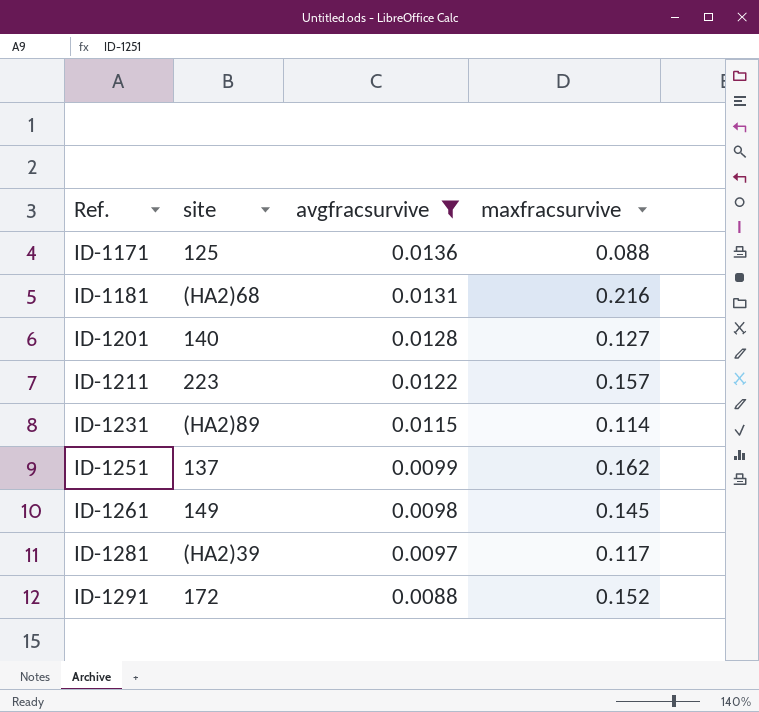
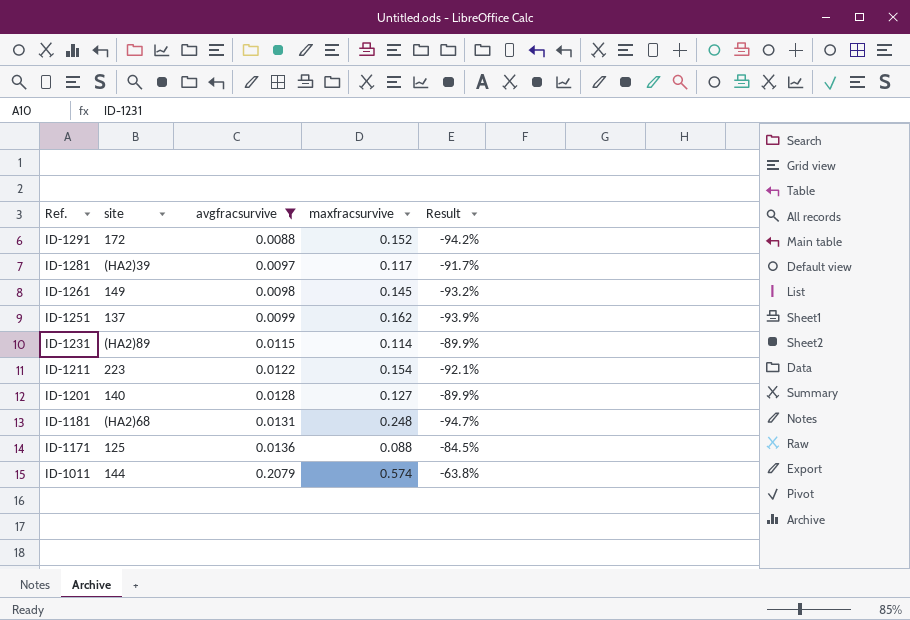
row order: Ref. ascending -> Ref. descending
column Result | formula: none -> ([avgfracsurvive] - [maxfracsurvive]) / [maxfracsurvive]
ID-1211 | maxfracsurvive: 0.157 -> 0.154
ID-1181 | maxfracsurvive: 0.216 -> 0.248
row ID-1011: none -> 144 | 0.2079 | 0.574 | -63.8%

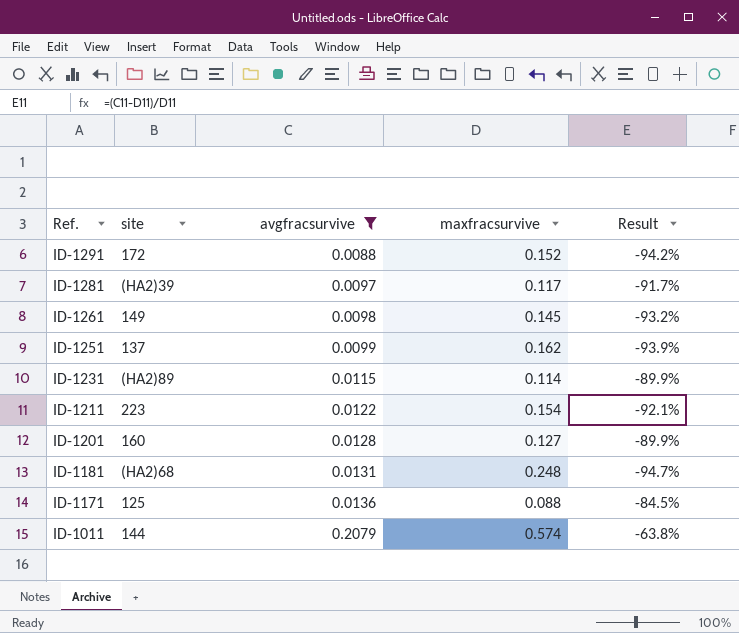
ID-1201 | site: 140 -> 160

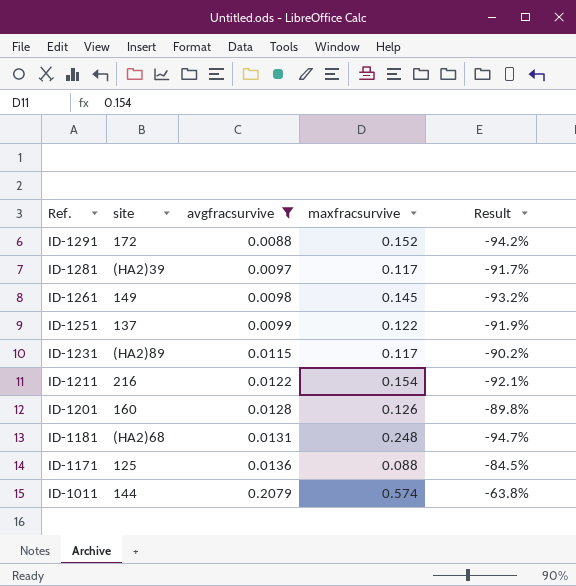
ID-1251 | maxfracsurvive: 0.162 -> 0.122
ID-1251 | Result: -93.9% -> -91.9%
ID-1231 | maxfracsurvive: 0.114 -> 0.117
ID-1231 | Result: -89.9% -> -90.2%
ID-1211 | site: 223 -> 216
ID-1201 | maxfracsurvive: 0.127 -> 0.126
ID-1201 | Result: -89.9% -> -89.8%

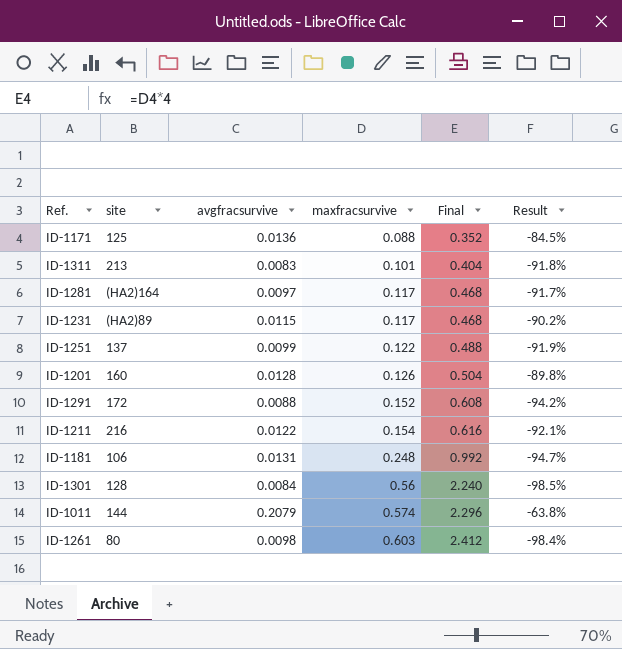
filter: avgfracsurvive >= 0.0088 -> none
row order: Ref. descending -> maxfracsurvive ascending
column Final | formula: none -> [maxfracsurvive] * 4
ID-1281 | site: (HA2)39 -> (HA2)164
ID-1181 | site: (HA2)68 -> 106
ID-1261 | site: 149 -> 80
ID-1261 | maxfracsurvive: 0.145 -> 0.603
ID-1261 | Result: -93.2% -> -98.4%

